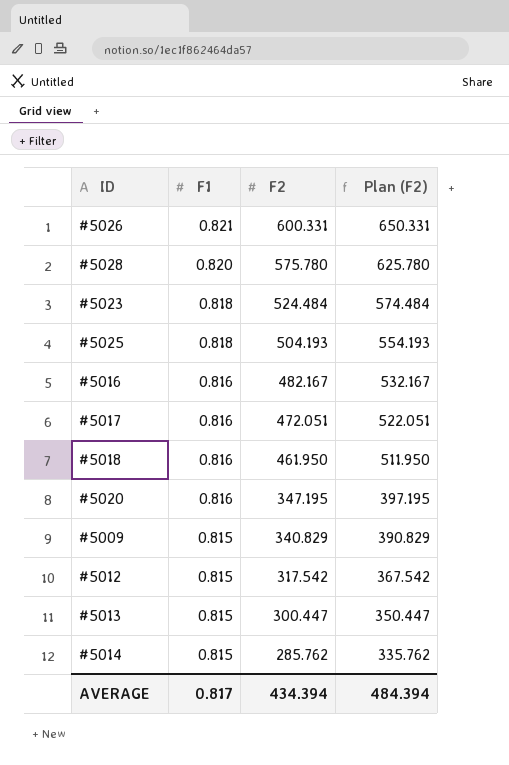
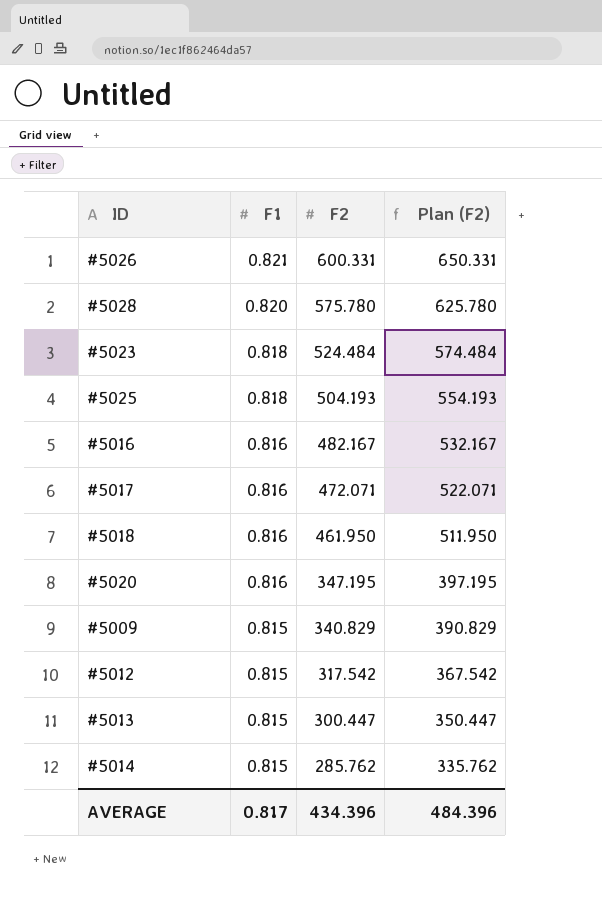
#5017 | F2: 472.051 -> 472.071
#5017 | Plan (F2): 522.051 -> 522.071
AVERAGE | F2: 434.394 -> 434.396
AVERAGE | Plan (F2): 484.394 -> 484.396

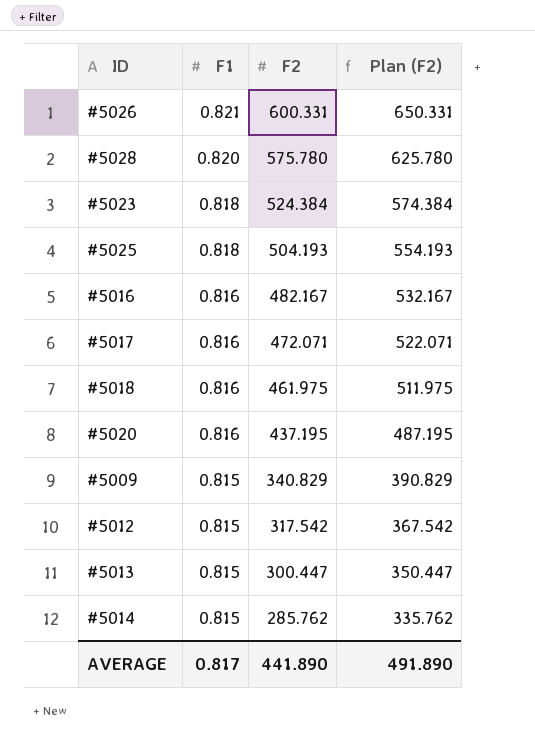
#5023 | F2: 524.484 -> 524.384
#5023 | Plan (F2): 574.484 -> 574.384
#5018 | F2: 461.950 -> 461.975
#5018 | Plan (F2): 511.950 -> 511.975
#5020 | F2: 347.195 -> 437.195
#5020 | Plan (F2): 397.195 -> 487.195
AVERAGE | F2: 434.396 -> 441.890
AVERAGE | Plan (F2): 484.396 -> 491.890

